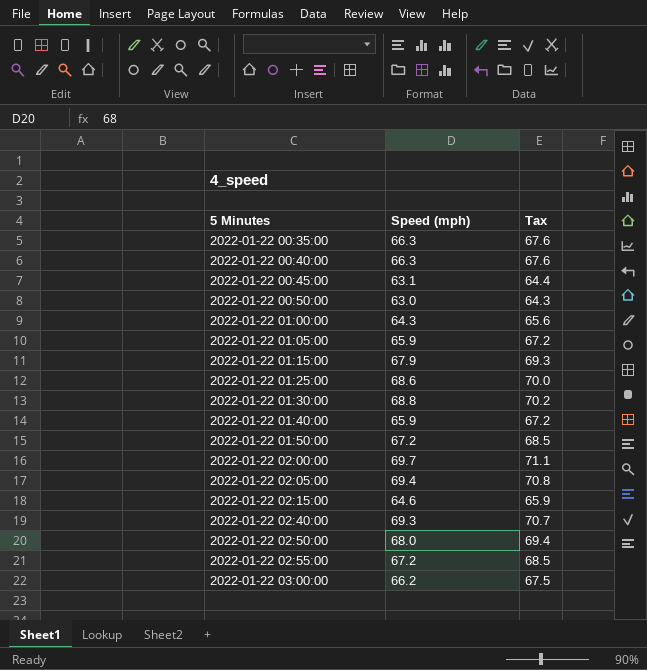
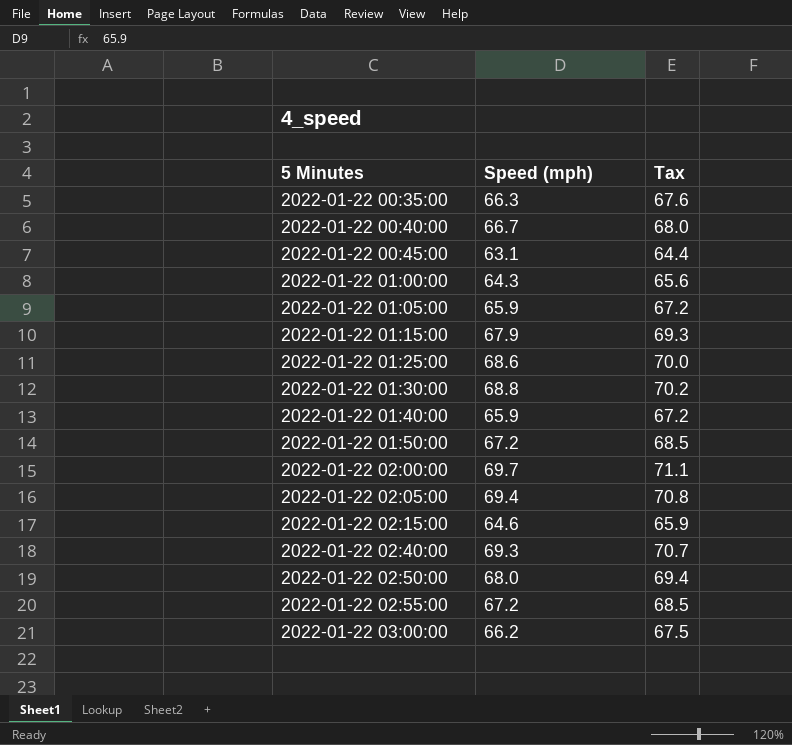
row 2022-01-22 00:50:00: 63.0 | 64.3 -> none
2022-01-22 00:40:00 | Speed (mph): 66.3 -> 66.7
2022-01-22 00:40:00 | Tax: 67.6 -> 68.0

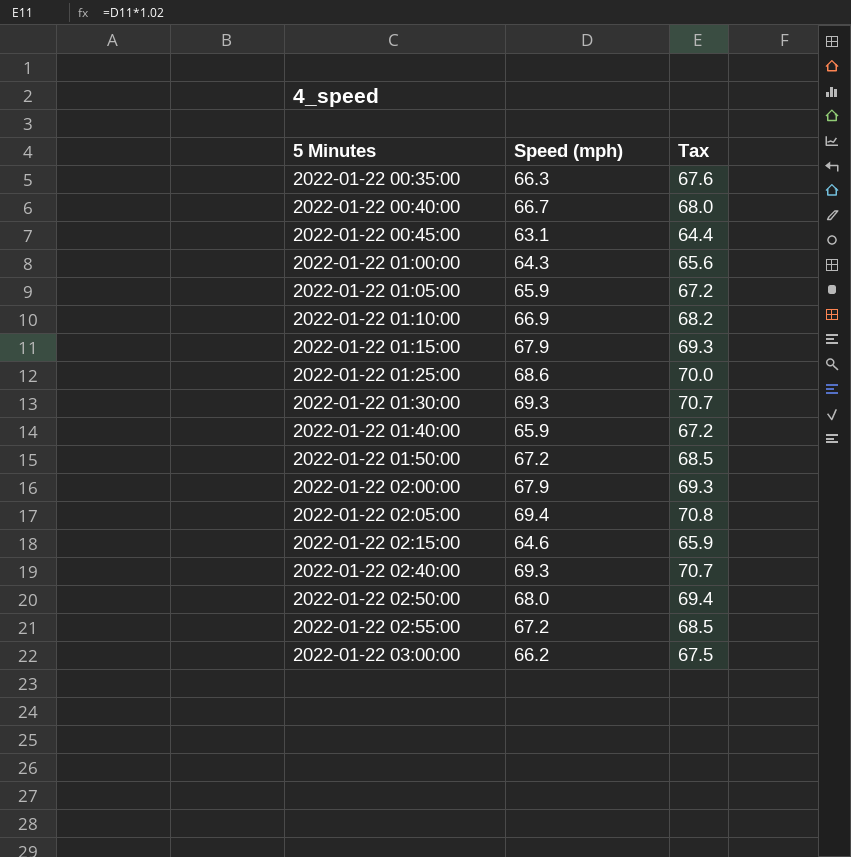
row 2022-01-22 01:10:00: none -> 66.9 | 68.2
2022-01-22 01:30:00 | Speed (mph): 68.8 -> 69.3
2022-01-22 01:30:00 | Tax: 70.2 -> 70.7
2022-01-22 02:00:00 | Speed (mph): 69.7 -> 67.9
2022-01-22 02:00:00 | Tax: 71.1 -> 69.3

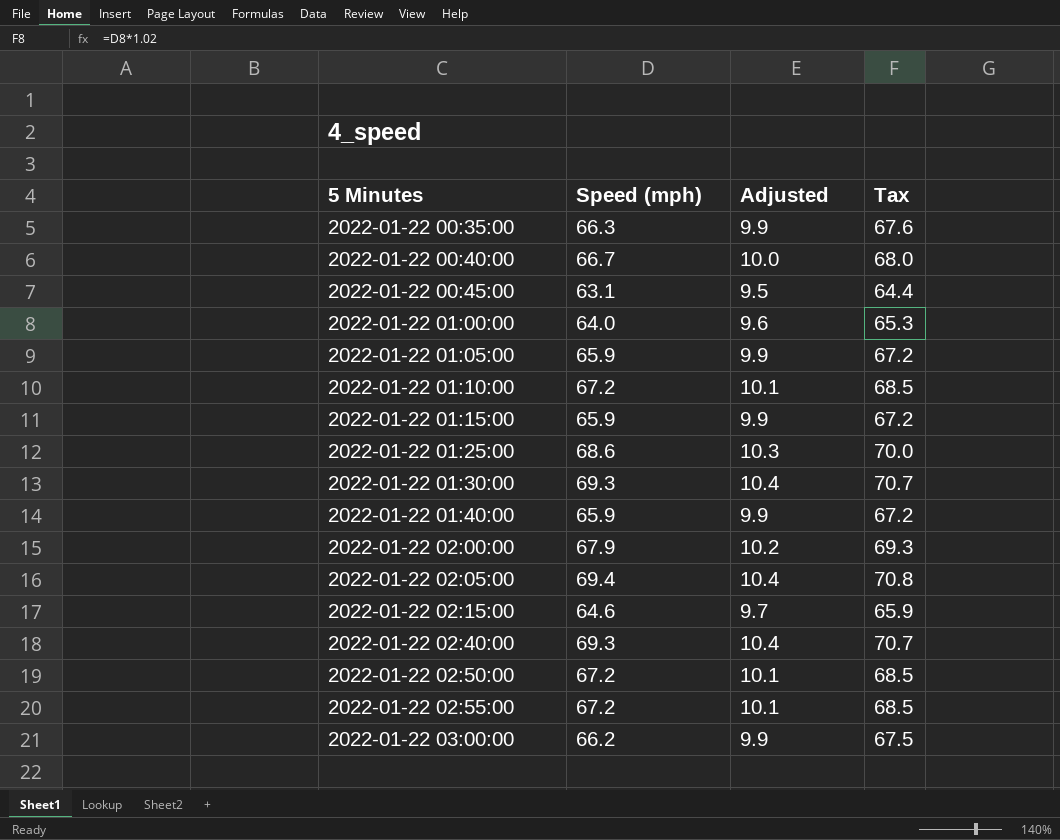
column Adjusted | formula: none -> [Speed (mph)] * 0.15
row 2022-01-22 01:50:00: 67.2 | 68.5 -> none
2022-01-22 01:00:00 | Speed (mph): 64.3 -> 64.0
2022-01-22 01:00:00 | Tax: 65.6 -> 65.3
2022-01-22 01:10:00 | Speed (mph): 66.9 -> 67.2
2022-01-22 01:10:00 | Tax: 68.2 -> 68.5
2022-01-22 01:15:00 | Speed (mph): 67.9 -> 65.9
2022-01-22 01:15:00 | Tax: 69.3 -> 67.2
2022-01-22 02:50:00 | Speed (mph): 68.0 -> 67.2
2022-01-22 02:50:00 | Tax: 69.4 -> 68.5

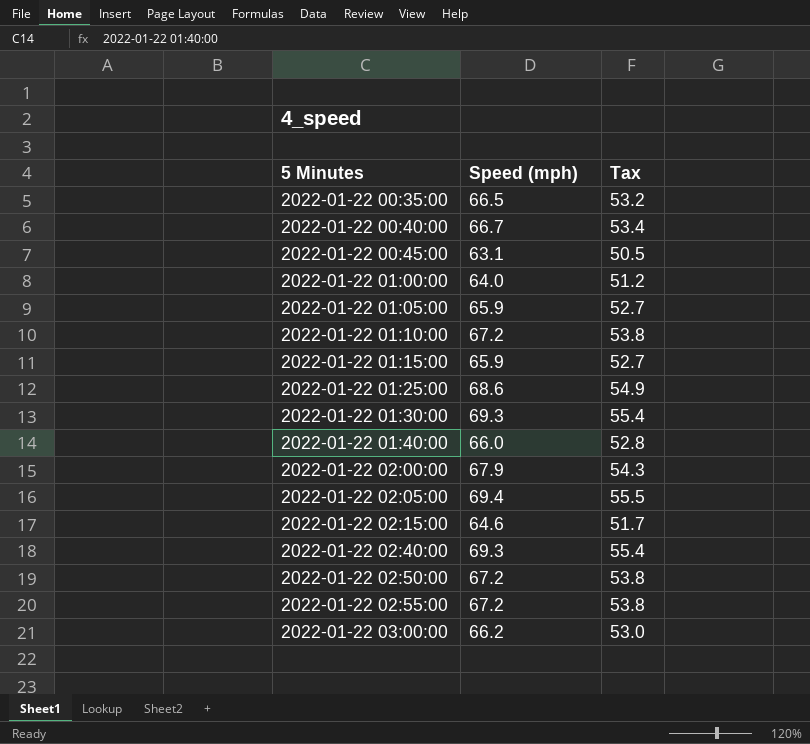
column Adjusted | formula: [Speed (mph)] * 0.15 -> none
column Tax | formula: [Speed (mph)] * 1.02 -> [Speed (mph)] * 0.8
2022-01-22 00:35:00 | Speed (mph): 66.3 -> 66.5
2022-01-22 01:40:00 | Speed (mph): 65.9 -> 66.0

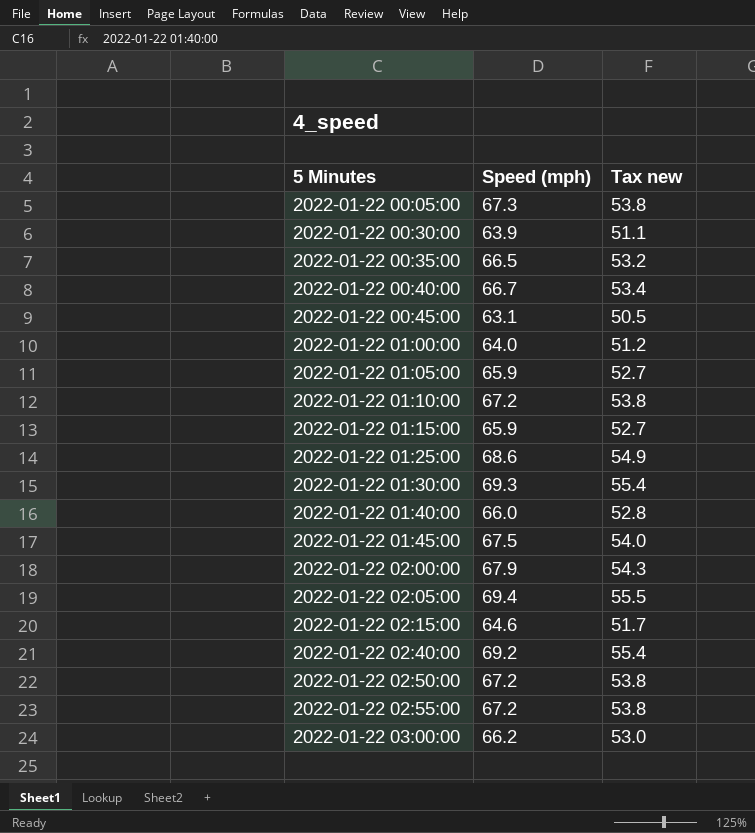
column name: Tax -> Tax new
row 2022-01-22 00:05:00: none -> 67.3 | 53.8
row 2022-01-22 00:30:00: none -> 63.9 | 51.1
row 2022-01-22 01:45:00: none -> 67.5 | 54.0
2022-01-22 02:40:00 | Speed (mph): 69.3 -> 69.2

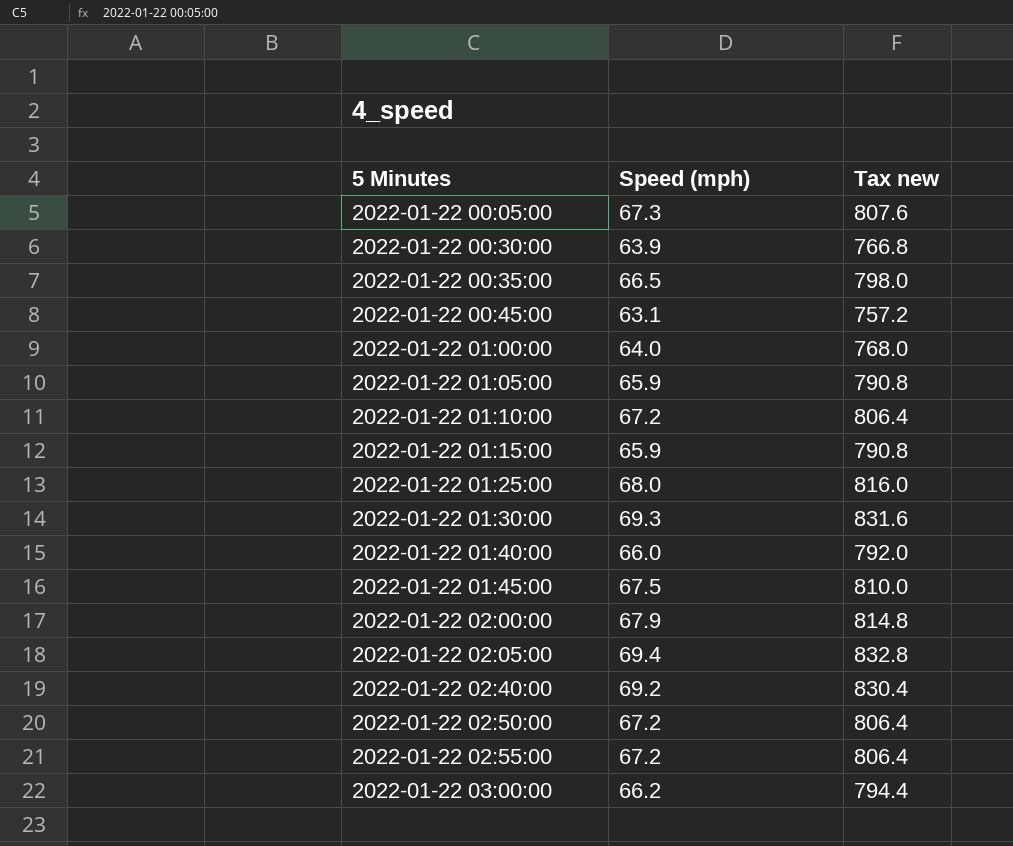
column Tax new | formula: [Speed (mph)] * 0.8 -> [Speed (mph)] * 12
row 2022-01-22 00:40:00: 66.7 | 53.4 -> none
row 2022-01-22 02:15:00: 64.6 | 51.7 -> none
2022-01-22 01:25:00 | Speed (mph): 68.6 -> 68.0

